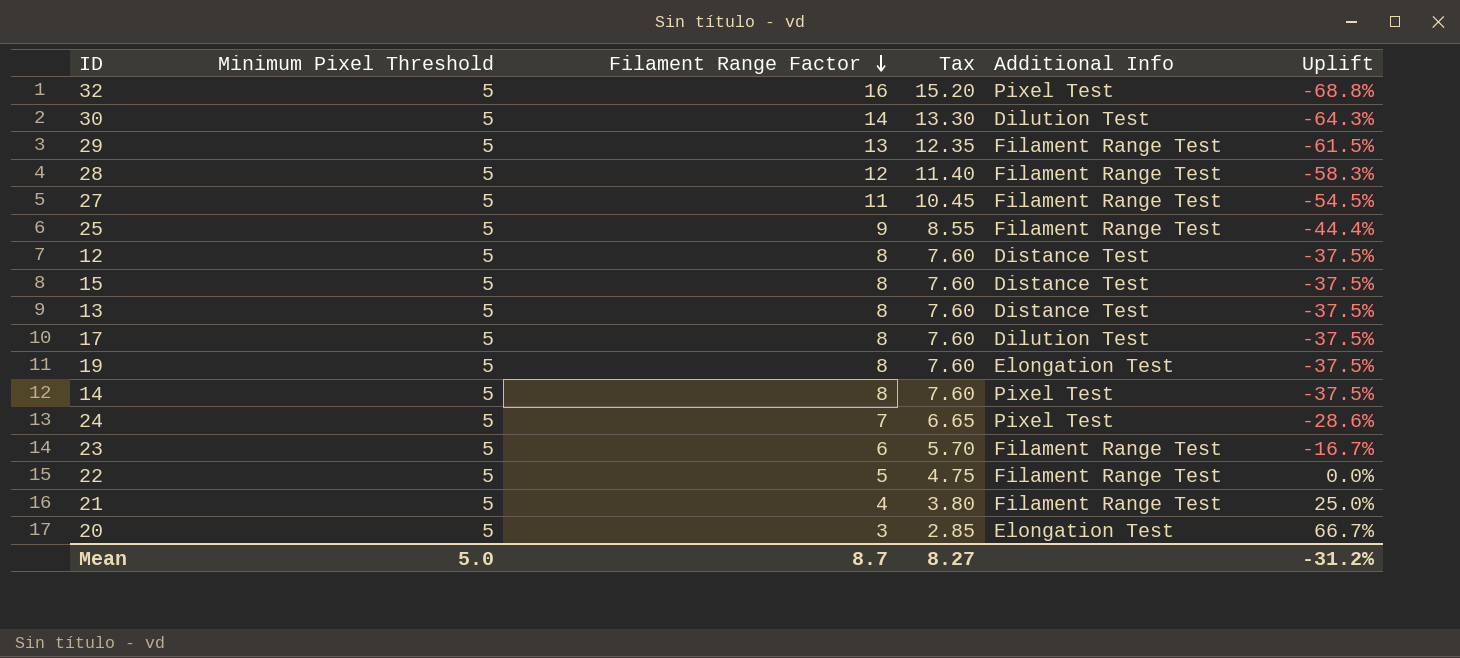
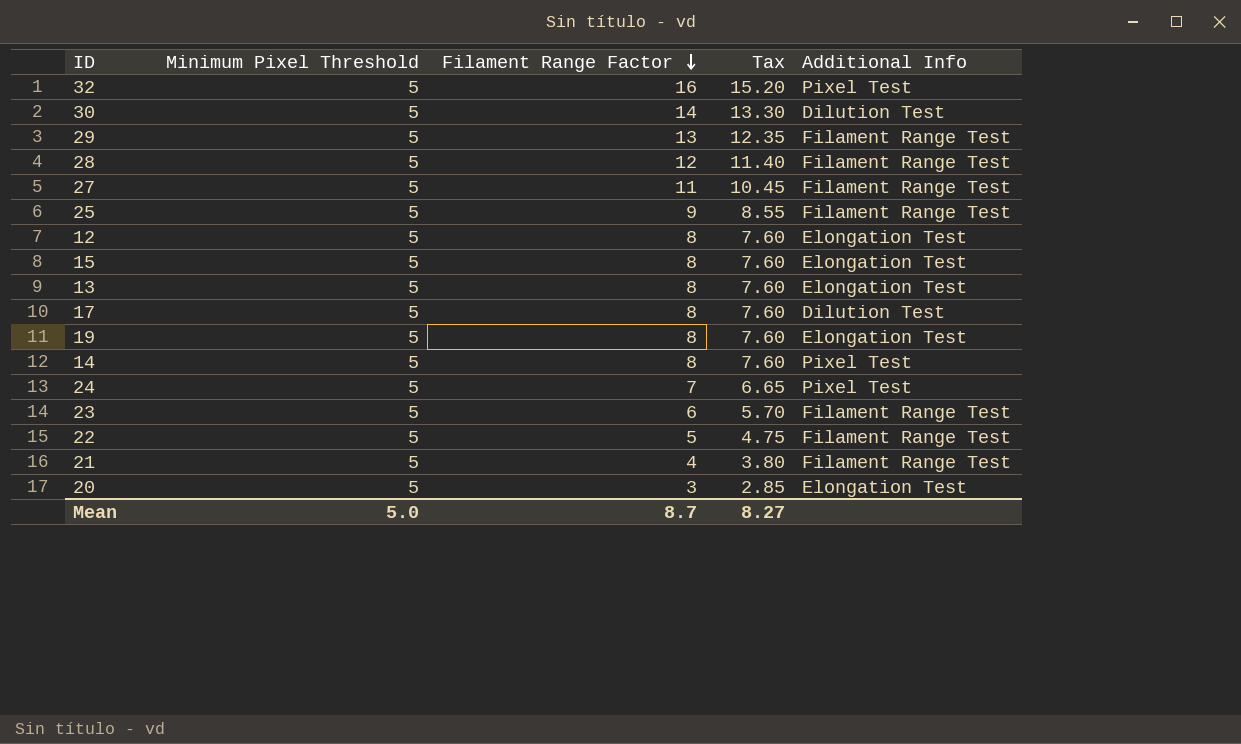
column Uplift | formula: ([Minimum Pixel Threshold] - [Filament Range Factor]) / [Filament Range Factor] -> none
12 | Additional Info: Distance Test -> Elongation Test
15 | Additional Info: Distance Test -> Elongation Test
13 | Additional Info: Distance Test -> Elongation Test

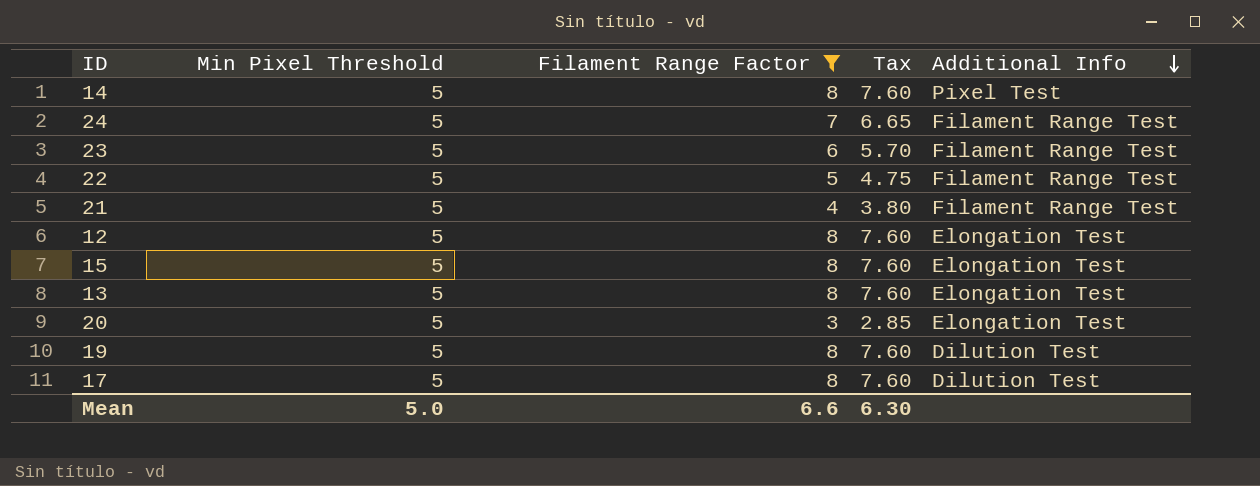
filter: none -> Filament Range Factor <= 8
row order: Filament Range Factor descending -> Additional Info descending
column name: Minimum Pixel Threshold -> Min Pixel Threshold
24 | Additional Info: Pixel Test -> Filament Range Test
19 | Additional Info: Elongation Test -> Dilution Test
Mean | Filament Range Factor: 8.7 -> 6.6
Mean | Tax: 8.27 -> 6.30

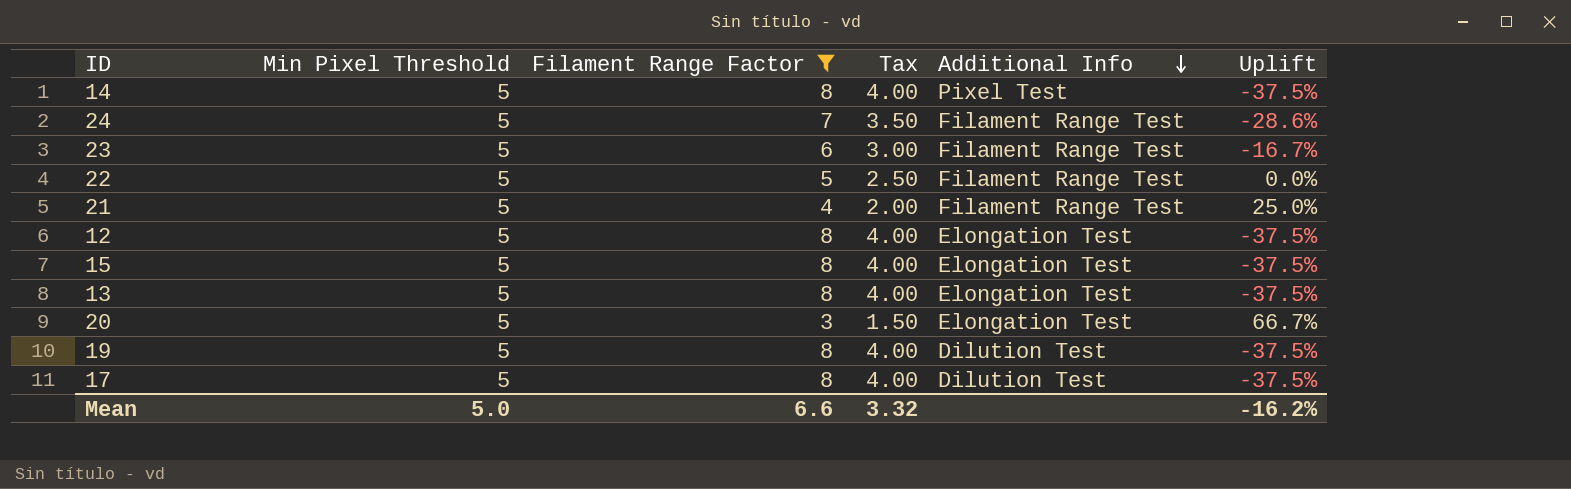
column Tax | formula: [Filament Range Factor] * 0.95 -> [Filament Range Factor] * 0.5
column Uplift | formula: none -> ([Min Pixel Threshold] - [Filament Range Factor]) / [Filament Range Factor]
Mean | Tax: 6.30 -> 3.32

